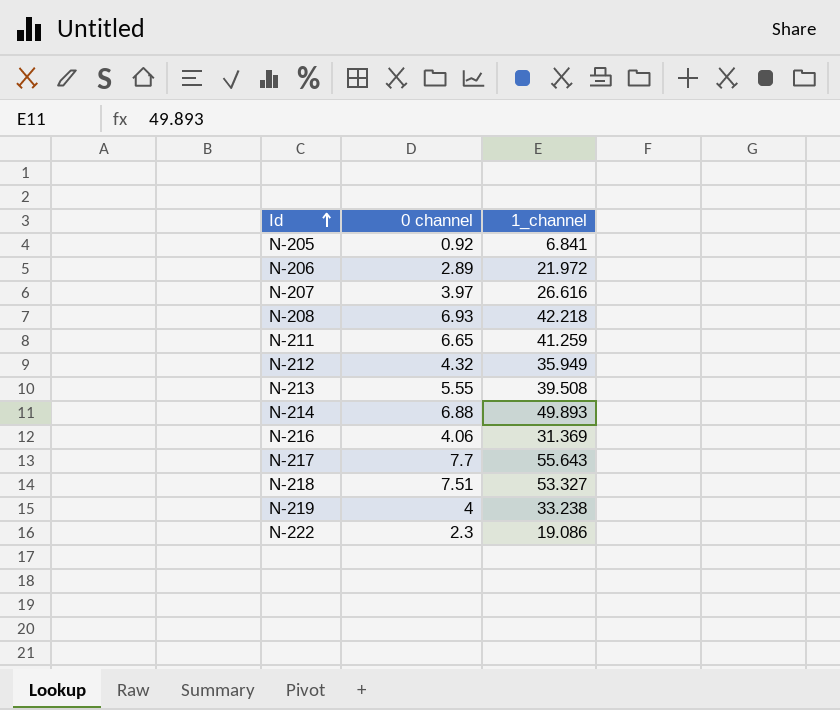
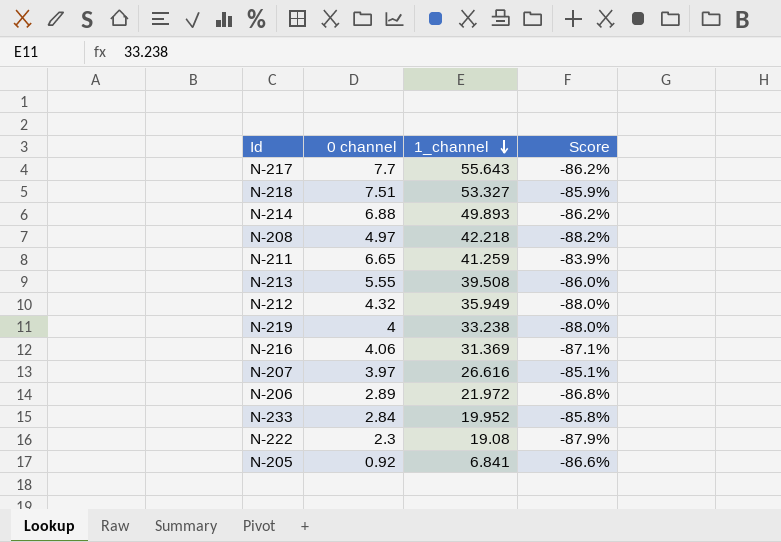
row order: Id ascending -> 1_channel descending
column Score | formula: none -> ([0 channel] - [1_channel]) / [1_channel]
N-208 | 0 channel: 6.93 -> 4.97
row N-233: none -> 2.84 | 19.952 | -85.8%
N-222 | 1_channel: 19.086 -> 19.08

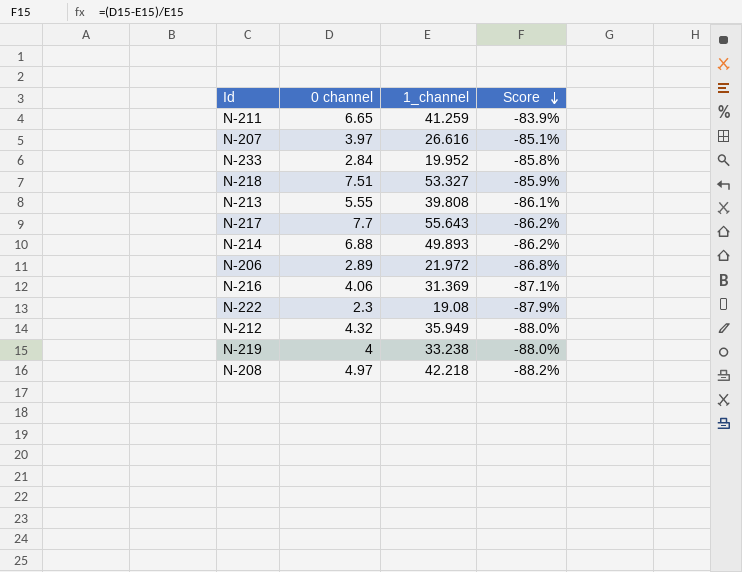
row order: 1_channel descending -> Score descending
row N-205: 0.92 | 6.841 | -86.6% -> none
N-213 | 1_channel: 39.508 -> 39.808
N-213 | Score: -86.0% -> -86.1%

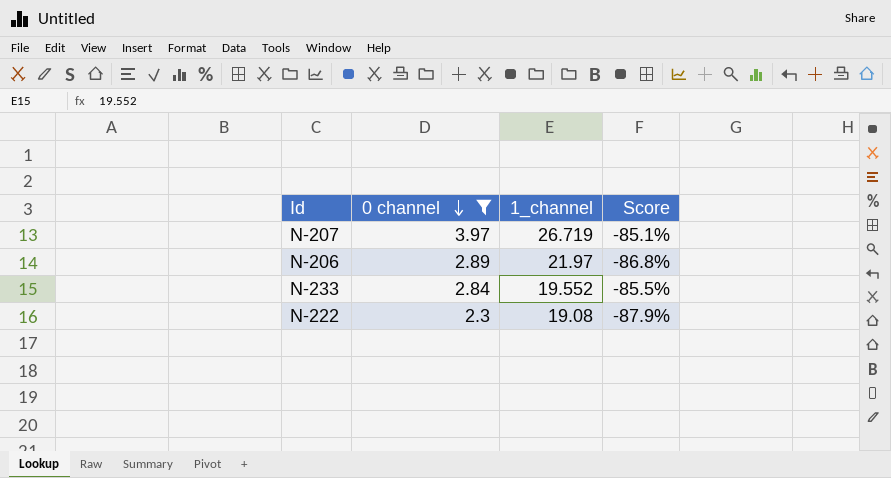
filter: none -> 0 channel <= 3.97
row order: Score descending -> 0 channel descending
N-207 | 1_channel: 26.616 -> 26.719
N-206 | 1_channel: 21.972 -> 21.97
N-233 | 1_channel: 19.952 -> 19.552
N-233 | Score: -85.8% -> -85.5%

